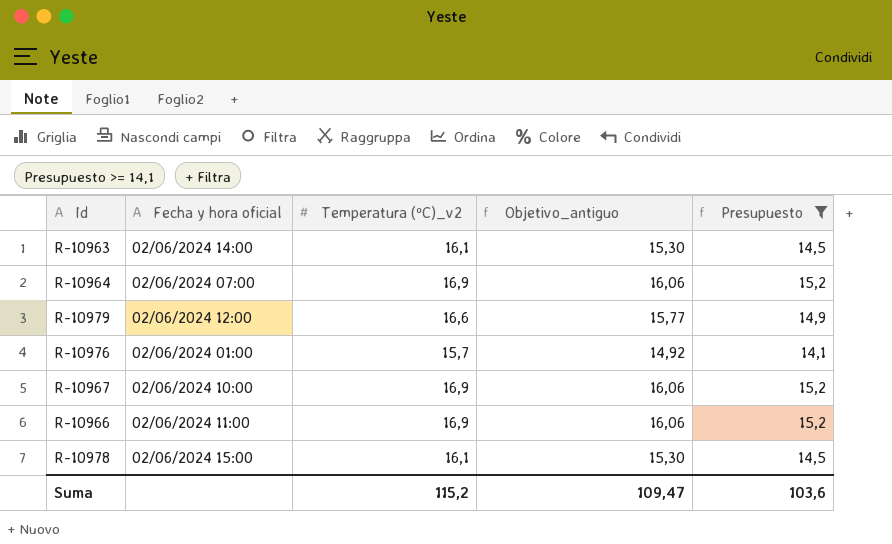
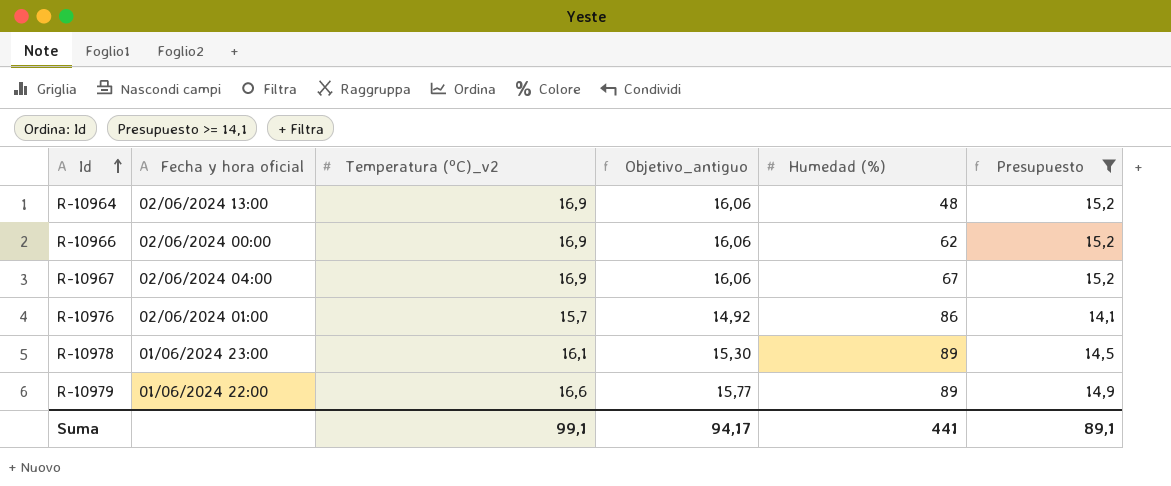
row order: none -> Id ascending
column Humedad (%) | position: none -> 5
row R-10963: 02/06/2024 14:00 | 16,1 | 15,30 | 14,5 -> none
R-10964 | Fecha y hora oficial: 02/06/2024 07:00 -> 02/06/2024 13:00
R-10966 | Fecha y hora oficial: 02/06/2024 11:00 -> 02/06/2024 00:00
R-10967 | Fecha y hora oficial: 02/06/2024 10:00 -> 02/06/2024 04:00
R-10978 | Fecha y hora oficial: 02/06/2024 15:00 -> 01/06/2024 23:00
R-10979 | Fecha y hora oficial: 02/06/2024 12:00 -> 01/06/2024 22:00
Suma | Temperatura (ºC)_v2: 115,2 -> 99,1
Suma | Objetivo_antiguo: 109,47 -> 94,17
Suma | Presupuesto: 103,6 -> 89,1

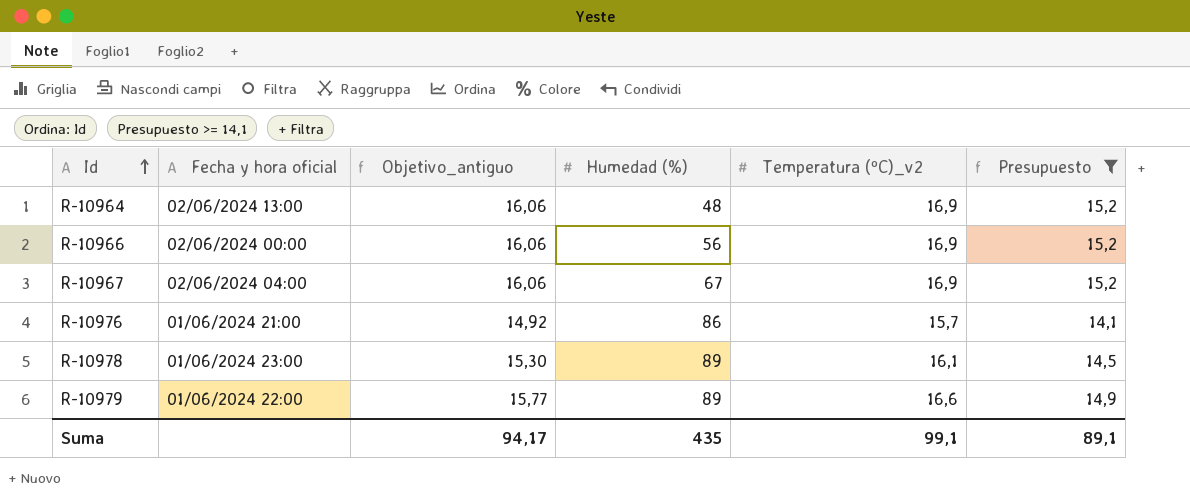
column Temperatura (ºC)_v2 | position: 3 -> 5
R-10966 | Humedad (%): 62 -> 56
R-10976 | Fecha y hora oficial: 02/06/2024 01:00 -> 01/06/2024 21:00
Suma | Humedad (%): 441 -> 435

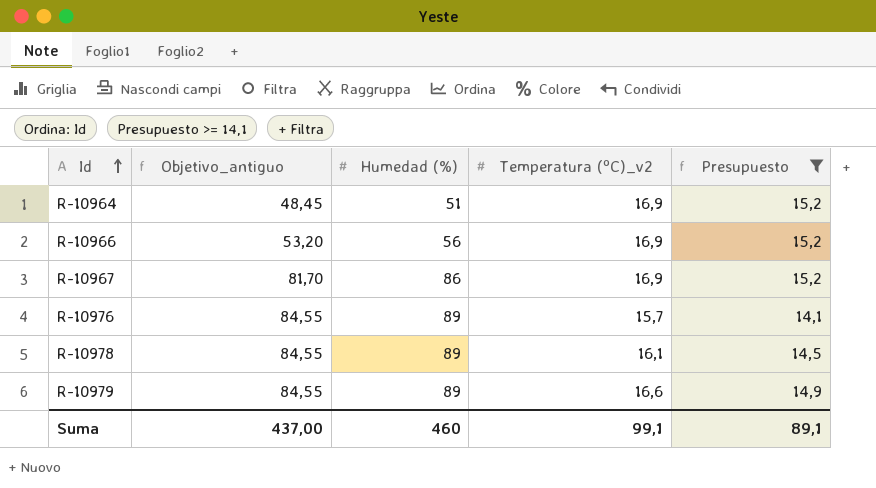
column Fecha y hora oficial | position: 2 -> none
column Objetivo_antiguo | formula: [Temperatura (ºC)_v2] * 0,95 -> [Humedad (%)] * 0,95
R-10964 | Humedad (%): 48 -> 51
R-10967 | Humedad (%): 67 -> 86
R-10976 | Humedad (%): 86 -> 89
Suma | Objetivo_antiguo: 94,17 -> 437,00
Suma | Humedad (%): 435 -> 460

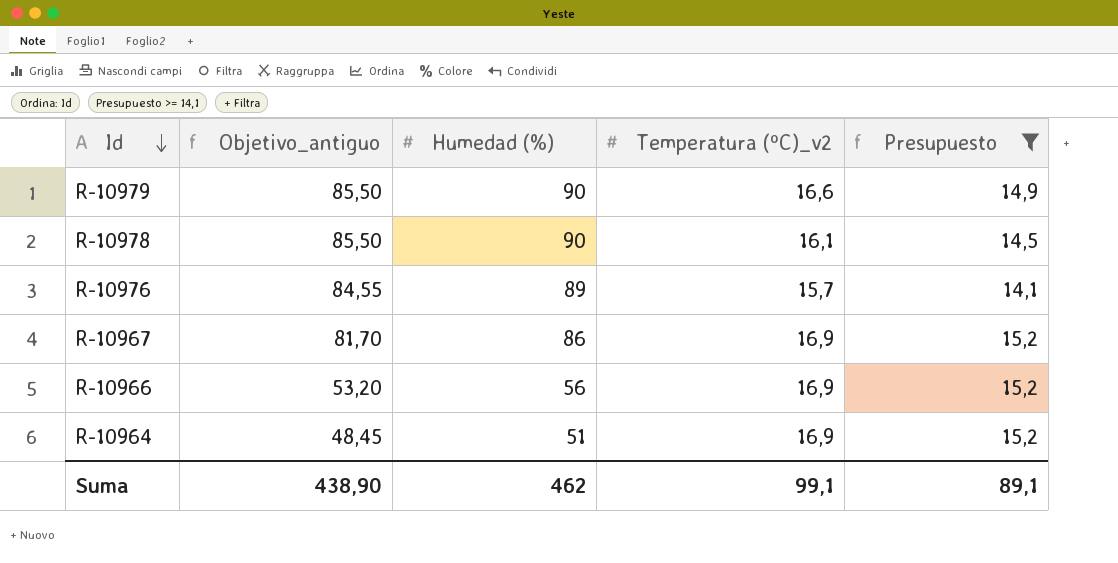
row order: Id ascending -> Id descending
R-10979 | Objetivo_antiguo: 84,55 -> 85,50
R-10979 | Humedad (%): 89 -> 90
R-10978 | Objetivo_antiguo: 84,55 -> 85,50
R-10978 | Humedad (%): 89 -> 90
Suma | Objetivo_antiguo: 437,00 -> 438,90
Suma | Humedad (%): 460 -> 462

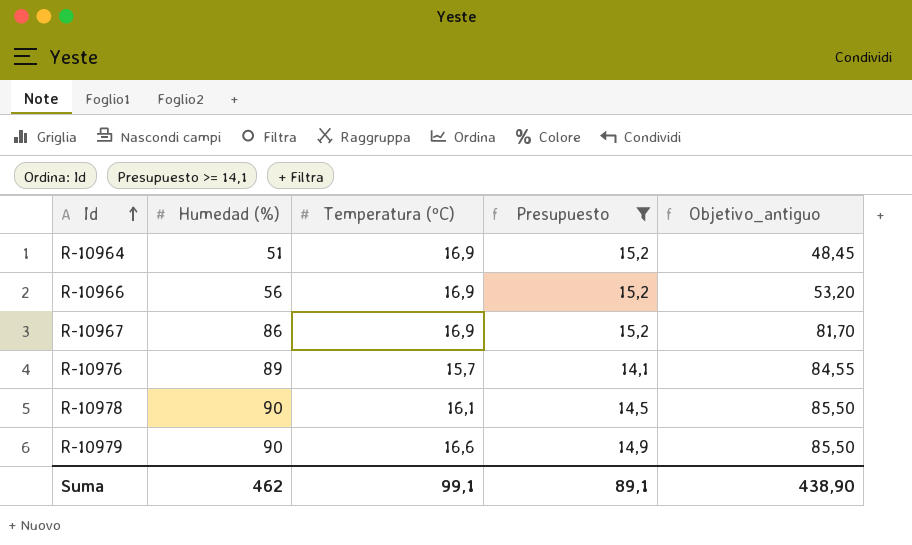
row order: Id descending -> Id ascending
column name: Temperatura (ºC)_v2 -> Temperatura (ºC)
column Objetivo_antiguo | position: 2 -> 5

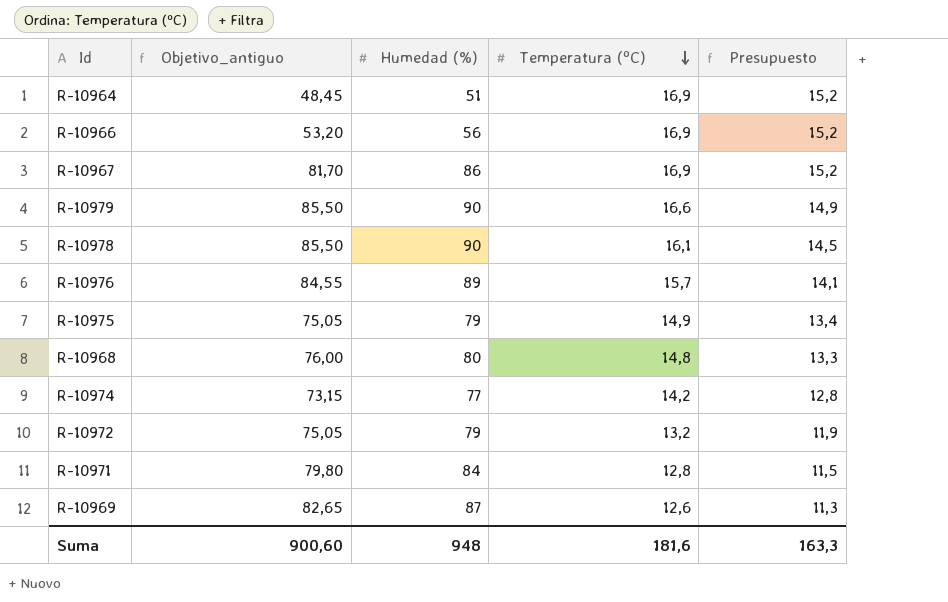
filter: Presupuesto >= 14,1 -> none
row order: Id ascending -> Temperatura (ºC) descending
column Objetivo_antiguo | position: 5 -> 2
Suma | Objetivo_antiguo: 438,90 -> 900,60
Suma | Humedad (%): 462 -> 948
Suma | Temperatura (ºC): 99,1 -> 181,6
Suma | Presupuesto: 89,1 -> 163,3

